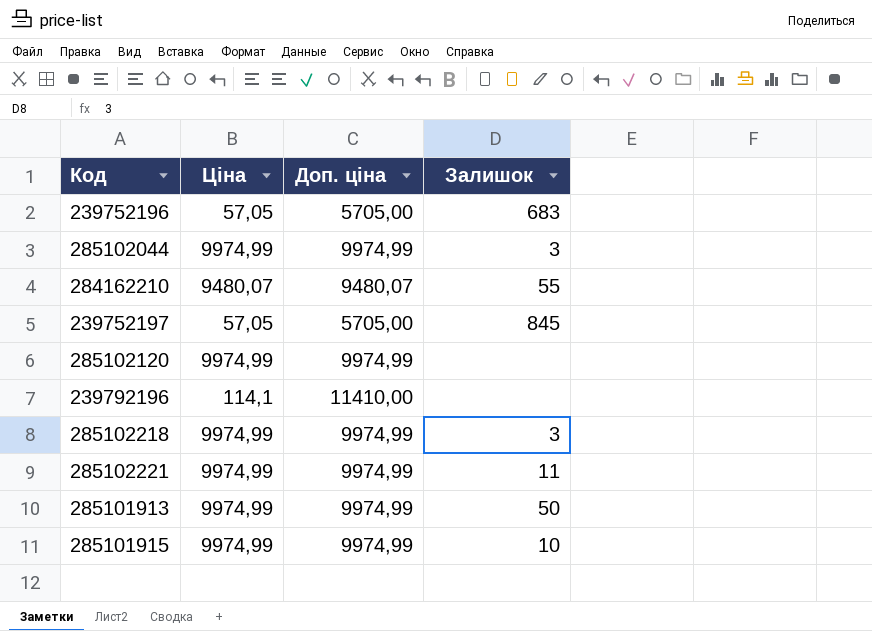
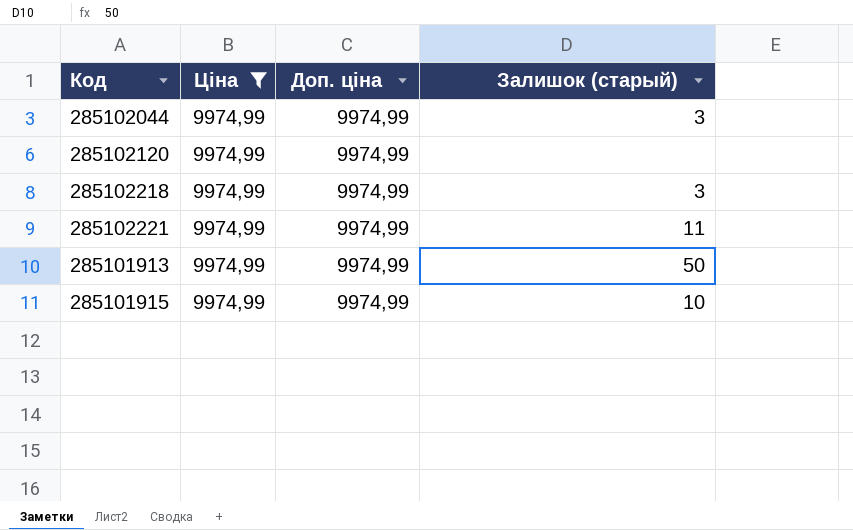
filter: none -> Ціна = 9974,99
column name: Залишок -> Залишок (старый)

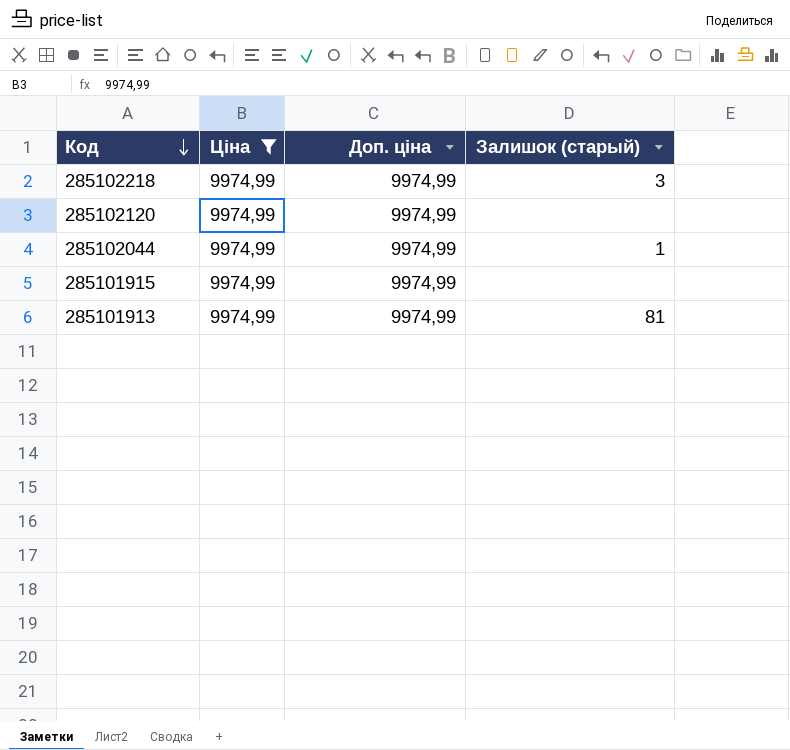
row order: none -> Код descending
row 285102221: 9974,99 | 9974,99 | 11 -> none
285102044 | Залишок (старый): 3 -> 1
285101915 | Залишок (старый): 10 -> none
285101913 | Залишок (старый): 50 -> 81

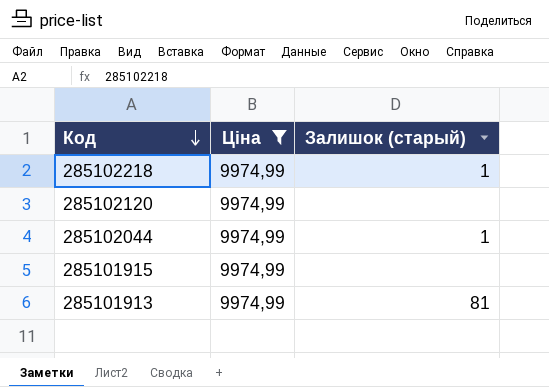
column Доп. ціна | position: 3 -> none
285102218 | Залишок (старый): 3 -> 1

